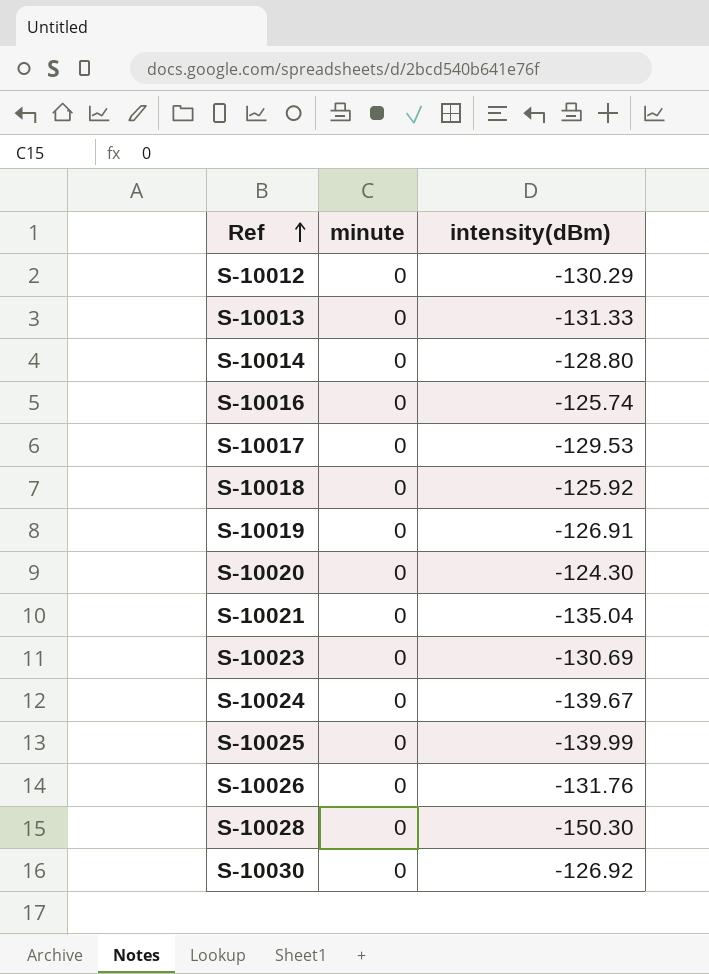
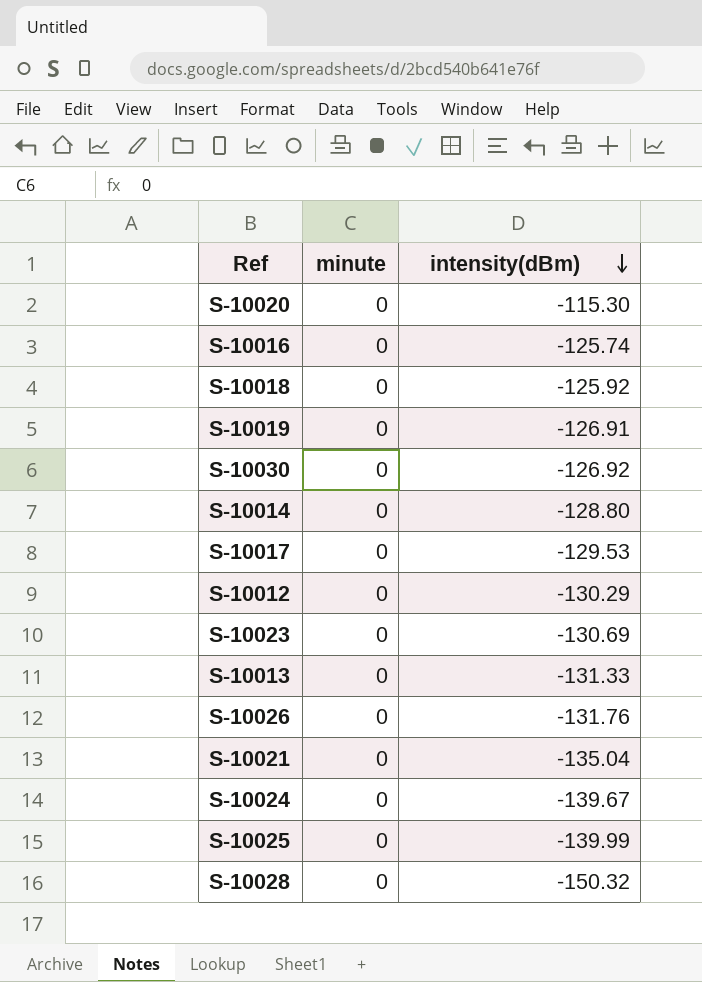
row order: Ref ascending -> intensity(dBm) descending
S-10020 | intensity(dBm): -124.30 -> -115.30
S-10028 | intensity(dBm): -150.30 -> -150.32

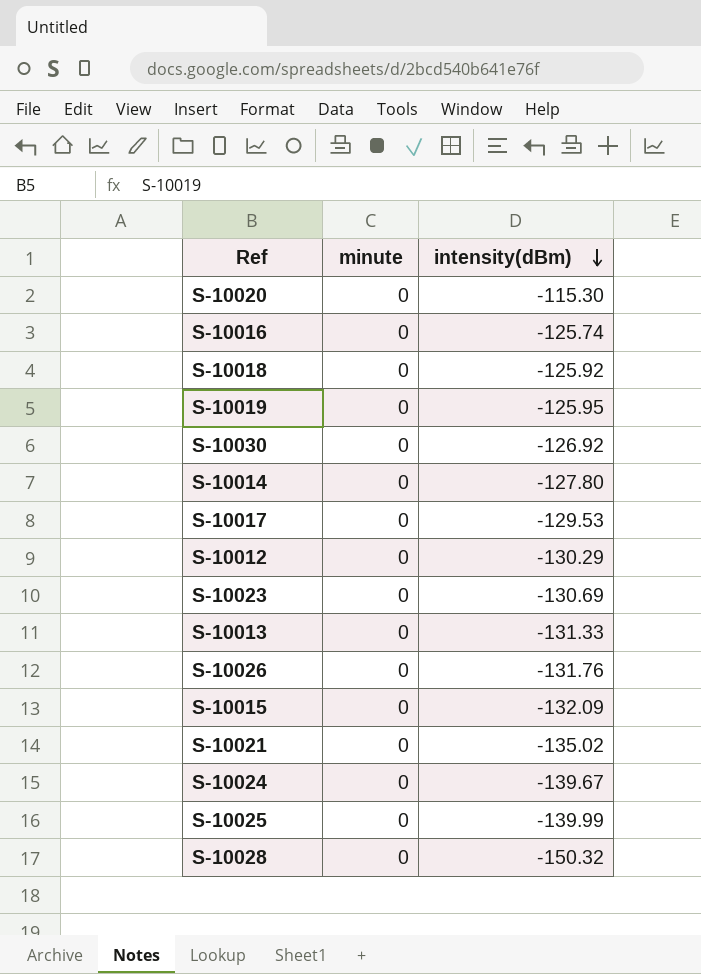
S-10019 | intensity(dBm): -126.91 -> -125.95
S-10014 | intensity(dBm): -128.80 -> -127.80
row S-10015: none -> 0 | -132.09
S-10021 | intensity(dBm): -135.04 -> -135.02

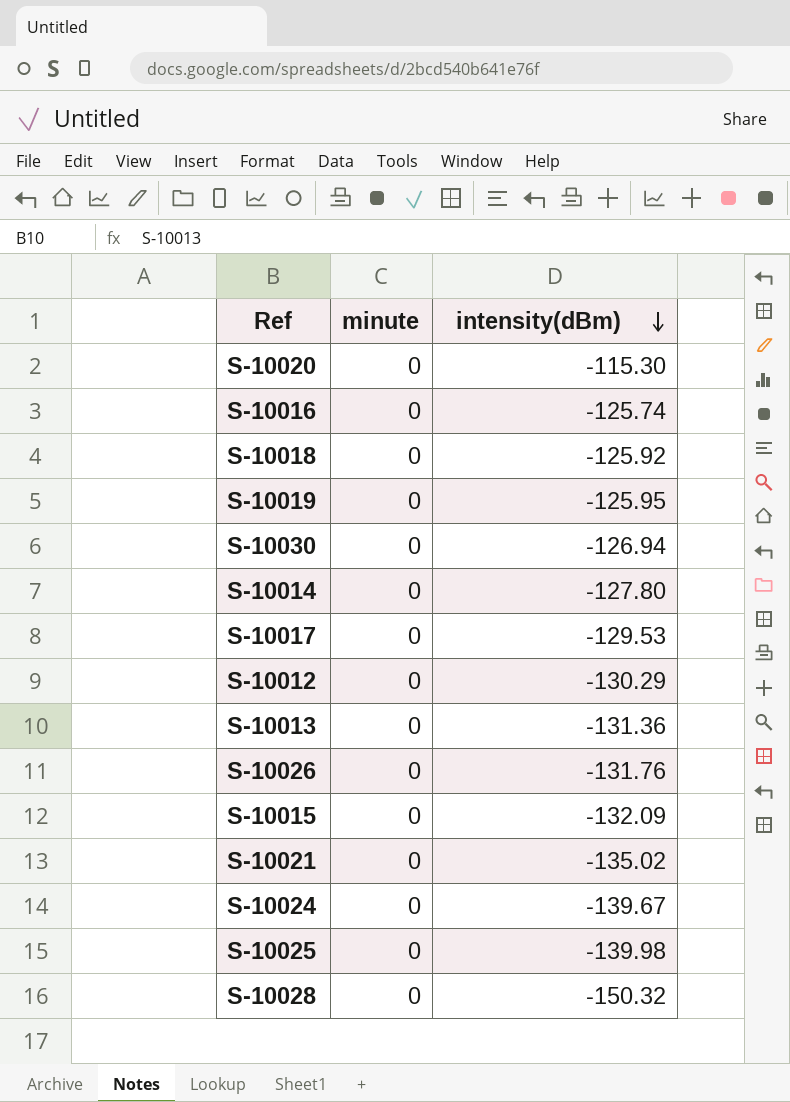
row S-10023: 0 | -130.69 -> none
S-10030 | intensity(dBm): -126.92 -> -126.94
S-10013 | intensity(dBm): -131.33 -> -131.36
S-10025 | intensity(dBm): -139.99 -> -139.98

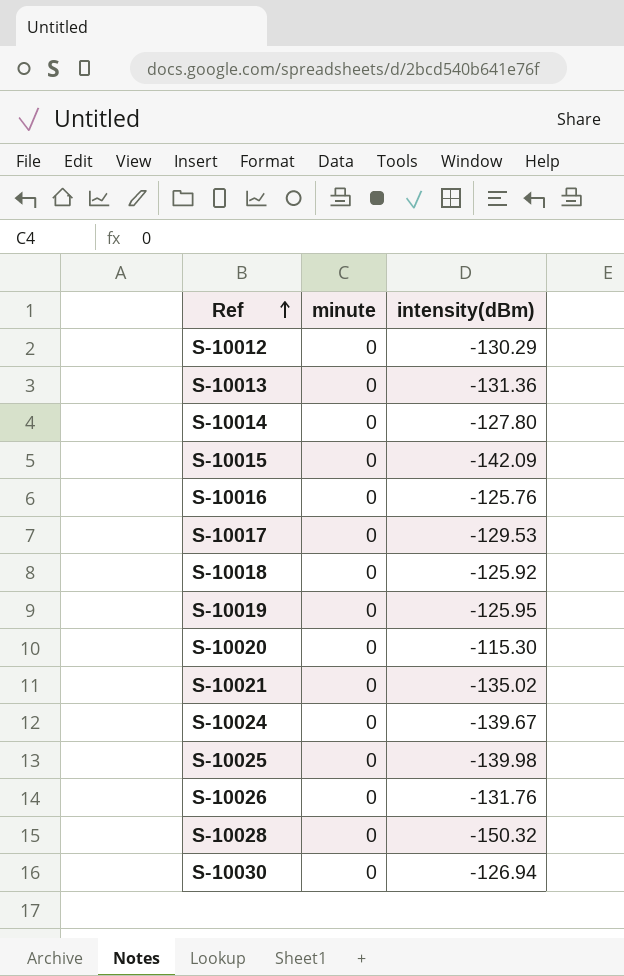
row order: intensity(dBm) descending -> Ref ascending
S-10015 | intensity(dBm): -132.09 -> -142.09
S-10016 | intensity(dBm): -125.74 -> -125.76

